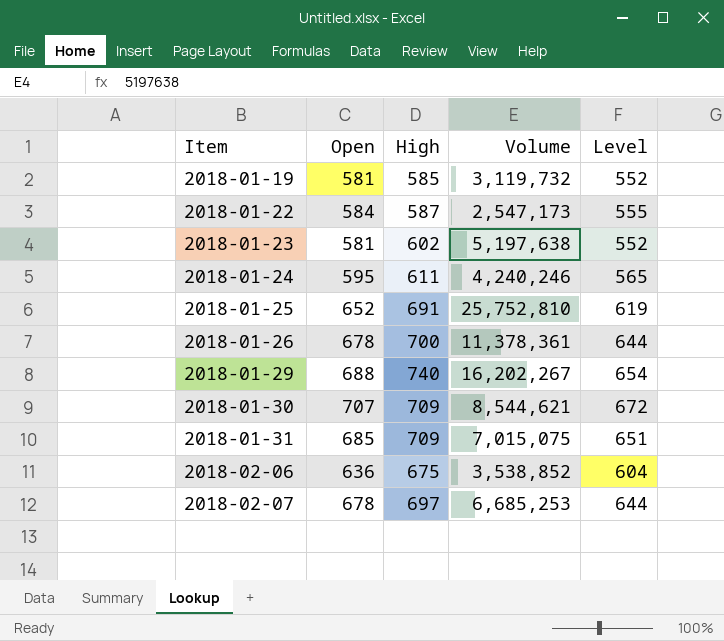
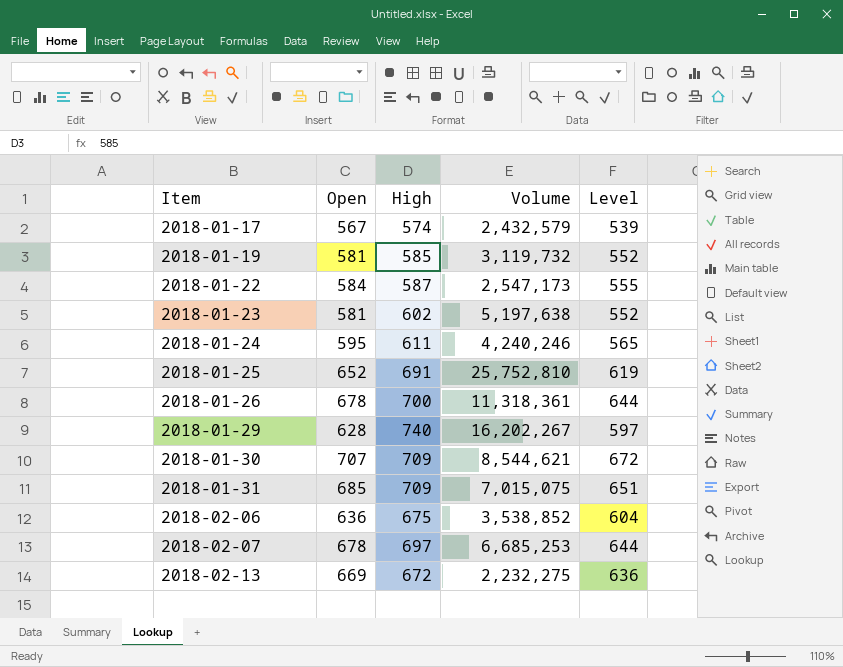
row 2018-01-17: none -> 567 | 574 | 2,432,579 | 539
2018-01-26 | Volume: 11,378,361 -> 11,318,361
2018-01-29 | Open: 688 -> 628
2018-01-29 | Level: 654 -> 597
row 2018-02-13: none -> 669 | 672 | 2,232,275 | 636

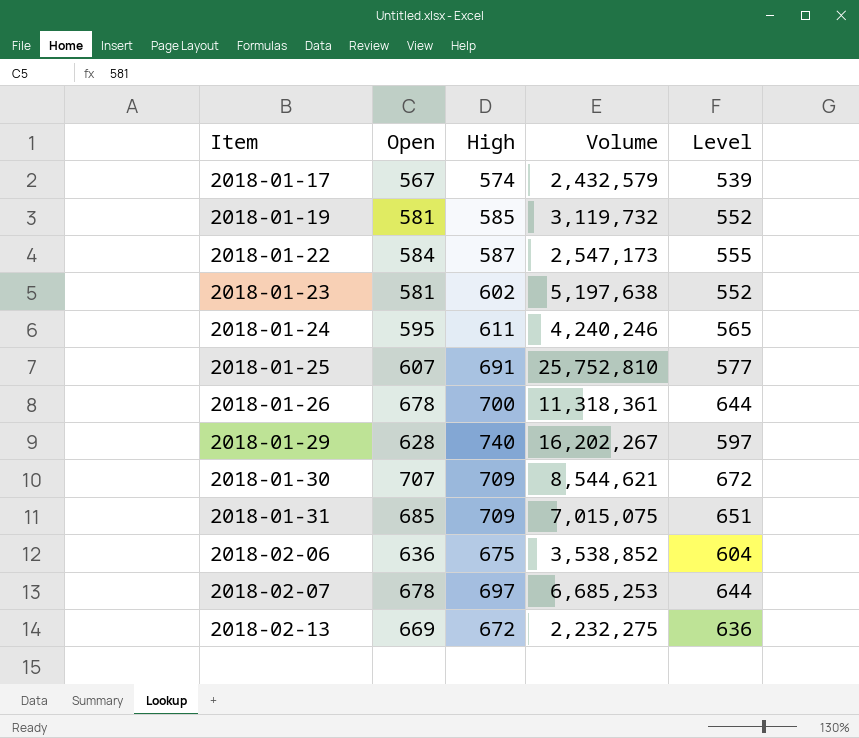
2018-01-25 | Open: 652 -> 607
2018-01-25 | Level: 619 -> 577

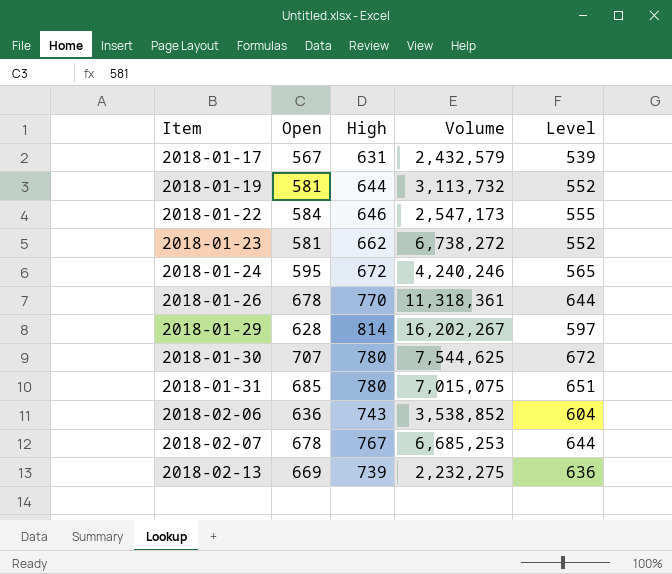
row 2018-01-25: 607 | 691 | 25,752,810 | 577 -> none
2018-01-17 | High: 574 -> 631
2018-01-19 | High: 585 -> 644
2018-01-19 | Volume: 3,119,732 -> 3,113,732
2018-01-22 | High: 587 -> 646
2018-01-23 | High: 602 -> 662
2018-01-23 | Volume: 5,197,638 -> 6,738,272
2018-01-24 | High: 611 -> 672
2018-01-26 | High: 700 -> 770
2018-01-29 | High: 740 -> 814
2018-01-30 | High: 709 -> 780
2018-01-30 | Volume: 8,544,621 -> 7,544,625
2018-01-31 | High: 709 -> 780
2018-02-06 | High: 675 -> 743
2018-02-07 | High: 697 -> 767
2018-02-13 | High: 672 -> 739

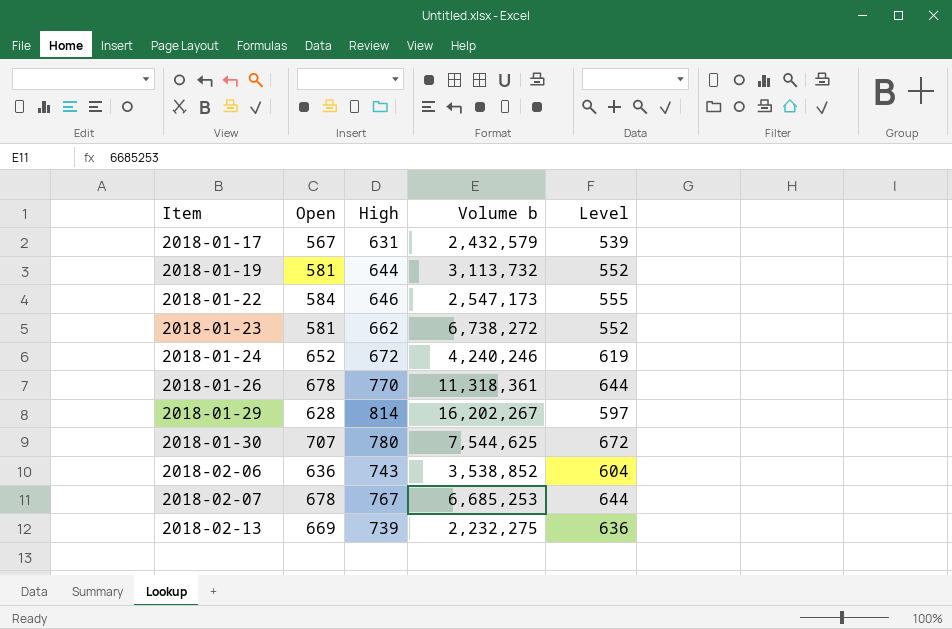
column name: Volume -> Volume b
row 2018-01-31: 685 | 780 | 7,015,075 | 651 -> none
2018-01-24 | Open: 595 -> 652
2018-01-24 | Level: 565 -> 619

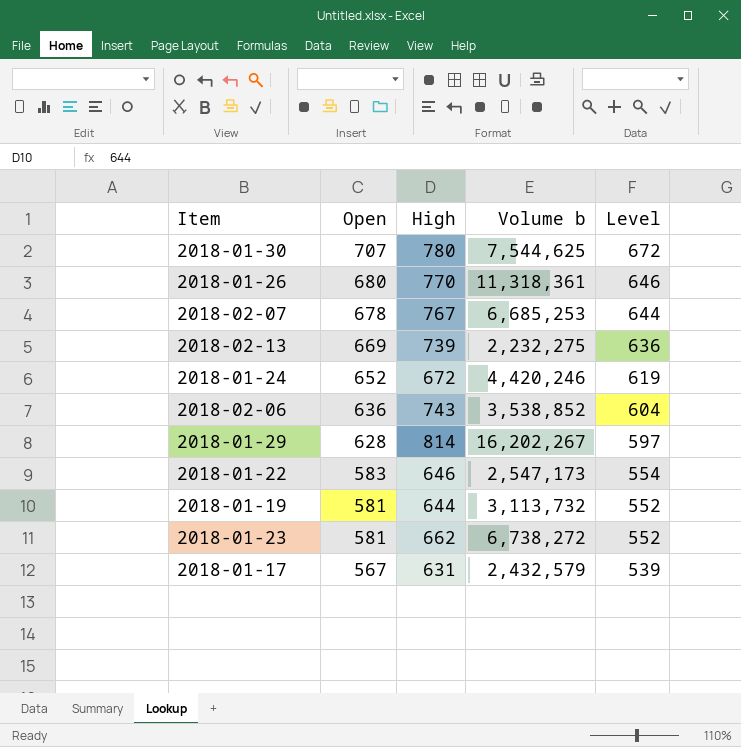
row order: Item ascending -> Open descending
2018-01-26 | Open: 678 -> 680
2018-01-26 | Level: 644 -> 646
2018-01-24 | Volume b: 4,240,246 -> 4,420,246
2018-01-22 | Open: 584 -> 583
2018-01-22 | Level: 555 -> 554

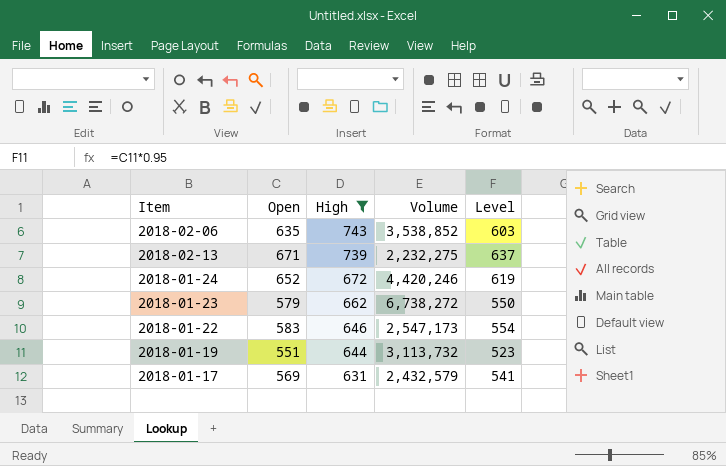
filter: none -> High <= 743
row order: Open descending -> High descending
column name: Volume b -> Volume
2018-02-06 | Open: 636 -> 635
2018-02-06 | Level: 604 -> 603
2018-02-13 | Open: 669 -> 671
2018-02-13 | Level: 636 -> 637
2018-01-23 | Open: 581 -> 579
2018-01-23 | Level: 552 -> 550
2018-01-19 | Open: 581 -> 551
2018-01-19 | Level: 552 -> 523
2018-01-17 | Open: 567 -> 569
2018-01-17 | Level: 539 -> 541

